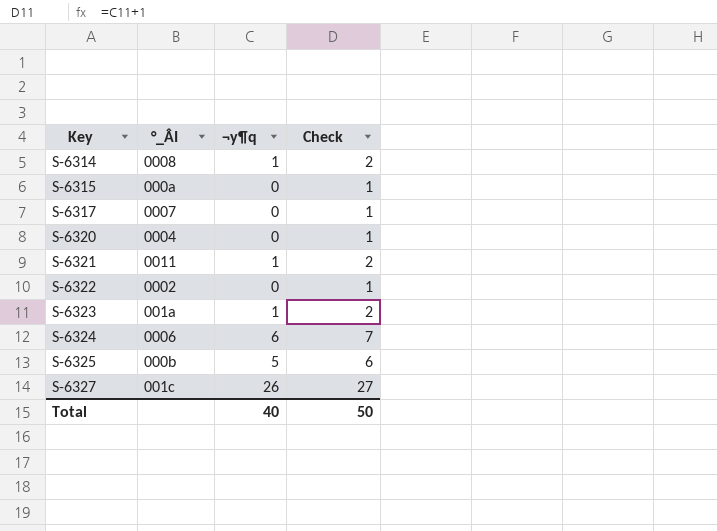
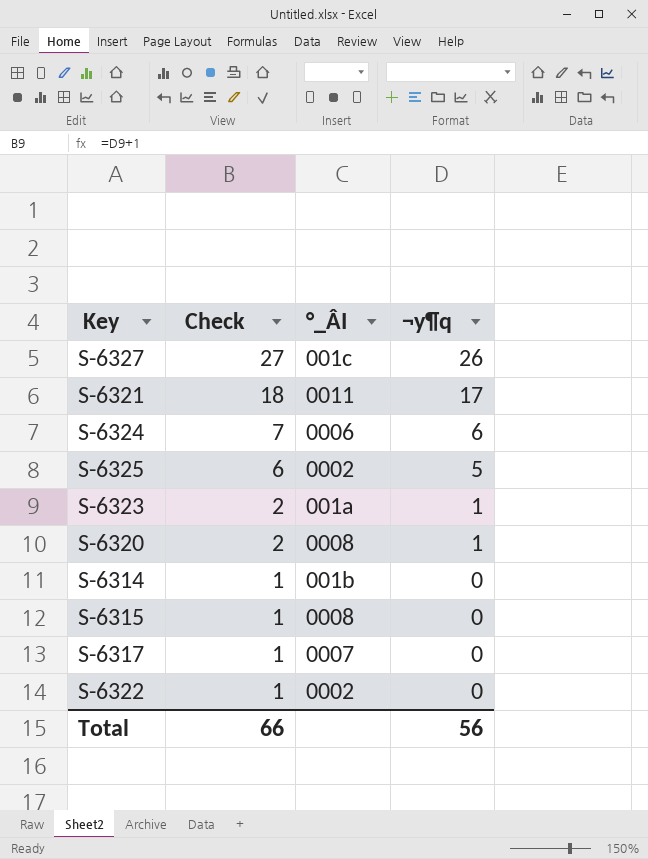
row order: Key ascending -> Check descending
column Check | position: 4 -> 2
S-6321 | Check: 2 -> 18
S-6321 | ¬y¶q: 1 -> 17
S-6325 | °_ÂI: 000b -> 0002
S-6320 | Check: 1 -> 2
S-6320 | °_ÂI: 0004 -> 0008
S-6320 | ¬y¶q: 0 -> 1
S-6314 | Check: 2 -> 1
S-6314 | °_ÂI: 0008 -> 001b
S-6314 | ¬y¶q: 1 -> 0
S-6315 | °_ÂI: 000a -> 0008
Total | Check: 50 -> 66
Total | ¬y¶q: 40 -> 56

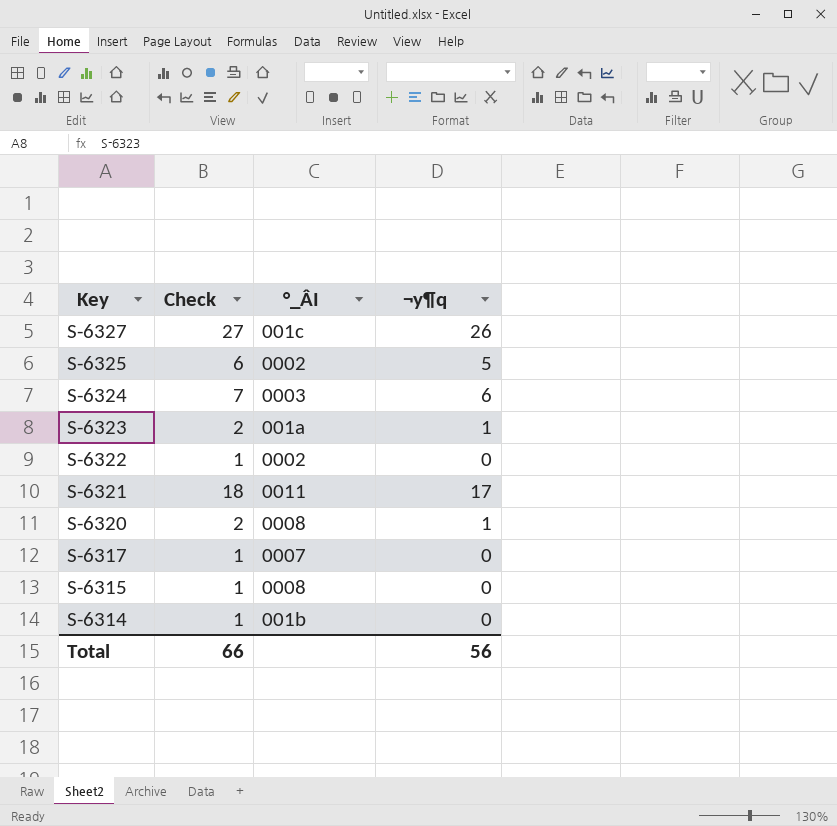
row order: Check descending -> Key descending
S-6324 | °_ÂI: 0006 -> 0003

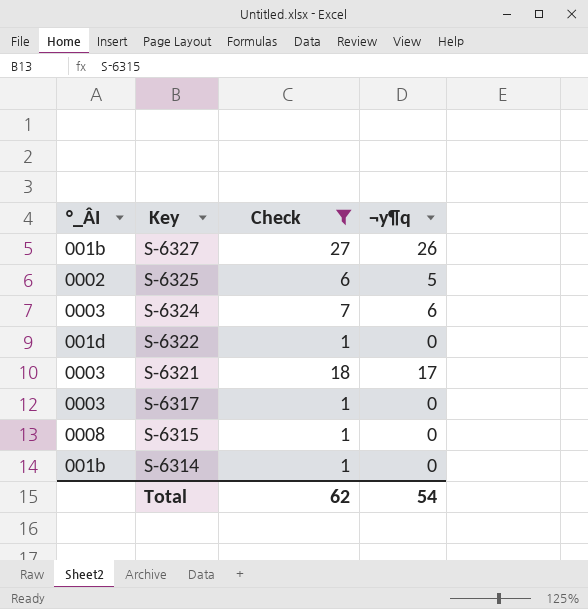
filter: none -> Check != 2
column °_ÂI | position: 3 -> 1
S-6327 | °_ÂI: 001c -> 001b
S-6322 | °_ÂI: 0002 -> 001d
S-6321 | °_ÂI: 0011 -> 0003
S-6317 | °_ÂI: 0007 -> 0003
Total | Check: 66 -> 62
Total | ¬y¶q: 56 -> 54

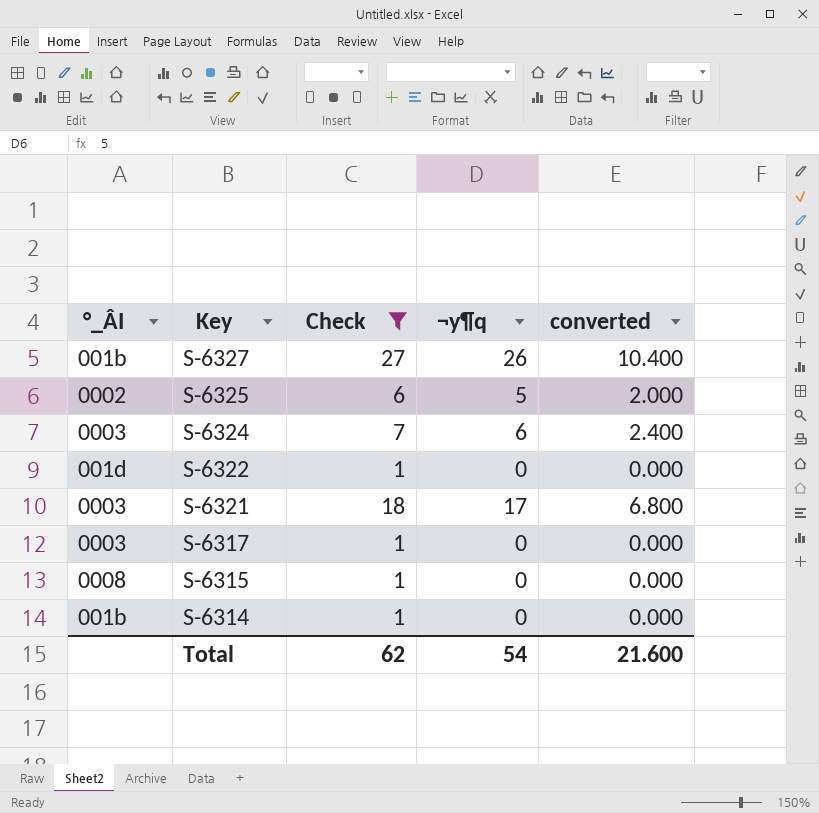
column converted | formula: none -> [¬y¶q] * 0.4

